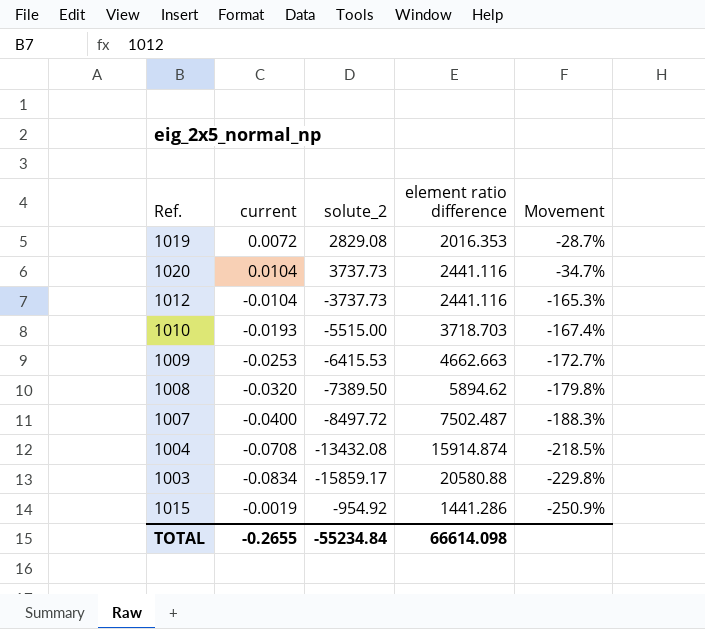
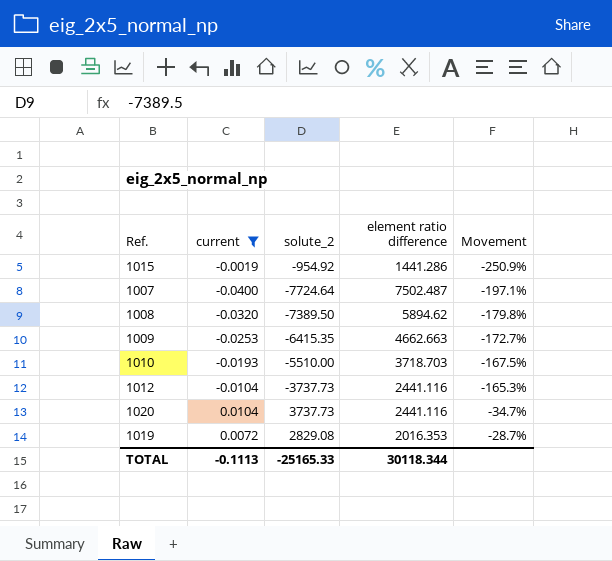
filter: none -> current >= -0.0400
row order: Movement descending -> Movement ascending
1007 | solute_2: -8497.72 -> -7724.64
1007 | Movement: -188.3% -> -197.1%
1009 | solute_2: -6415.53 -> -6415.35
1010 | solute_2: -5515.00 -> -5510.00
1010 | Movement: -167.4% -> -167.5%
TOTAL | current: -0.2655 -> -0.1113
TOTAL | solute_2: -55234.84 -> -25165.33
TOTAL | element ratio difference: 66614.098 -> 30118.344

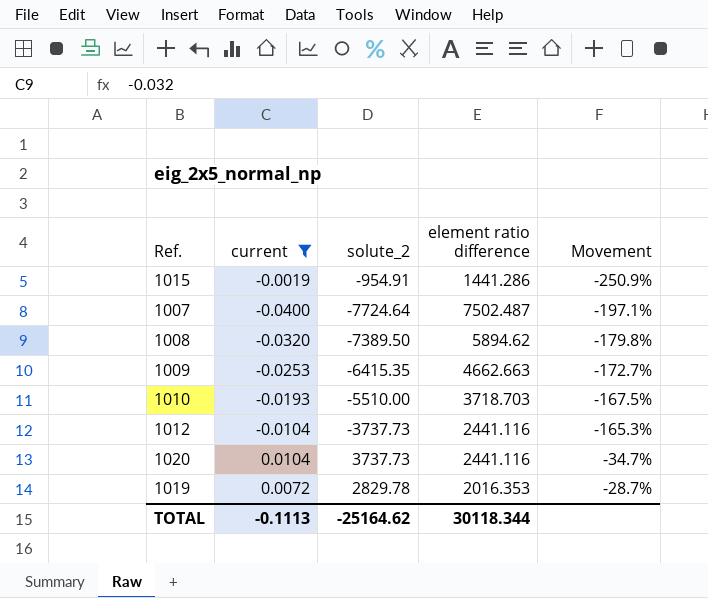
1015 | solute_2: -954.92 -> -954.91
1019 | solute_2: 2829.08 -> 2829.78
TOTAL | solute_2: -25165.33 -> -25164.62

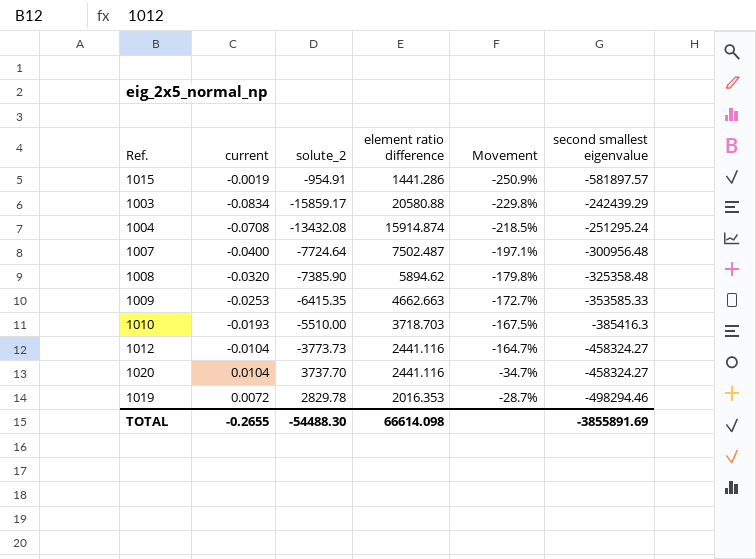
filter: current >= -0.0400 -> none
column second smallest eigenvalue | position: none -> 6
1008 | solute_2: -7389.50 -> -7385.90
1012 | solute_2: -3737.73 -> -3773.73
1012 | Movement: -165.3% -> -164.7%
1020 | solute_2: 3737.73 -> 3737.70
TOTAL | current: -0.1113 -> -0.2655
TOTAL | solute_2: -25164.62 -> -54488.30
TOTAL | element ratio difference: 30118.344 -> 66614.098

